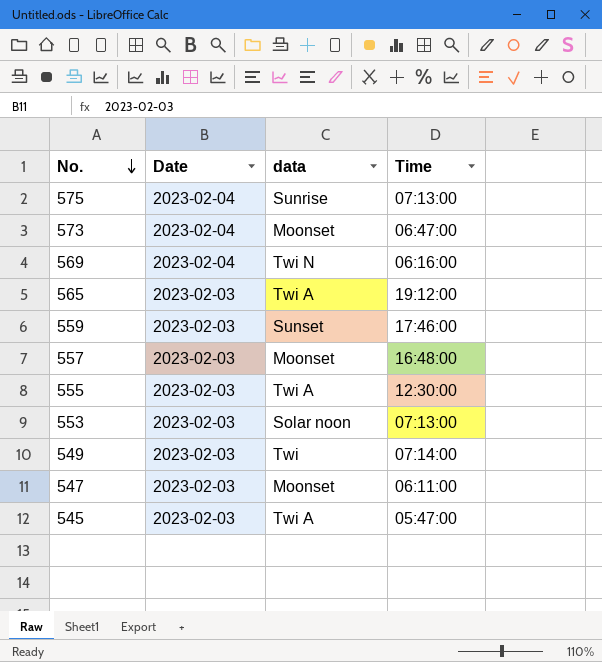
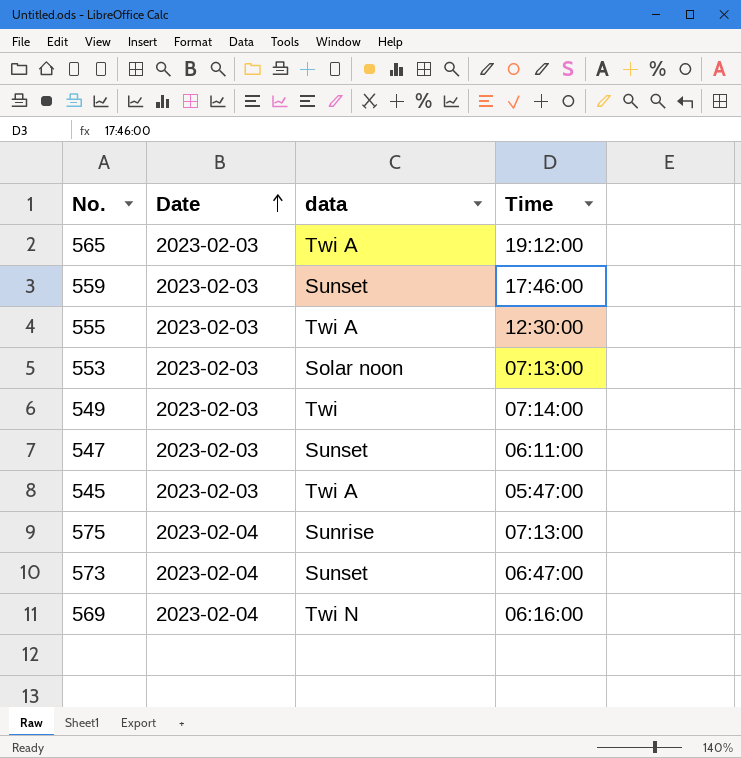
row order: No. descending -> Date ascending
row 557: 2023-02-03 | Moonset | 16:48:00 -> none
547 | data: Moonset -> Sunset
573 | data: Moonset -> Sunset

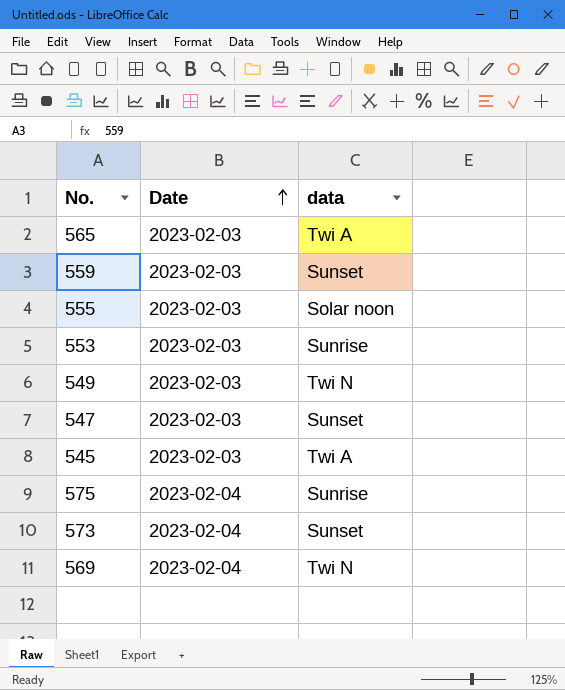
column Time | position: 4 -> none
555 | data: Twi A -> Solar noon
553 | data: Solar noon -> Sunrise
549 | data: Twi -> Twi N

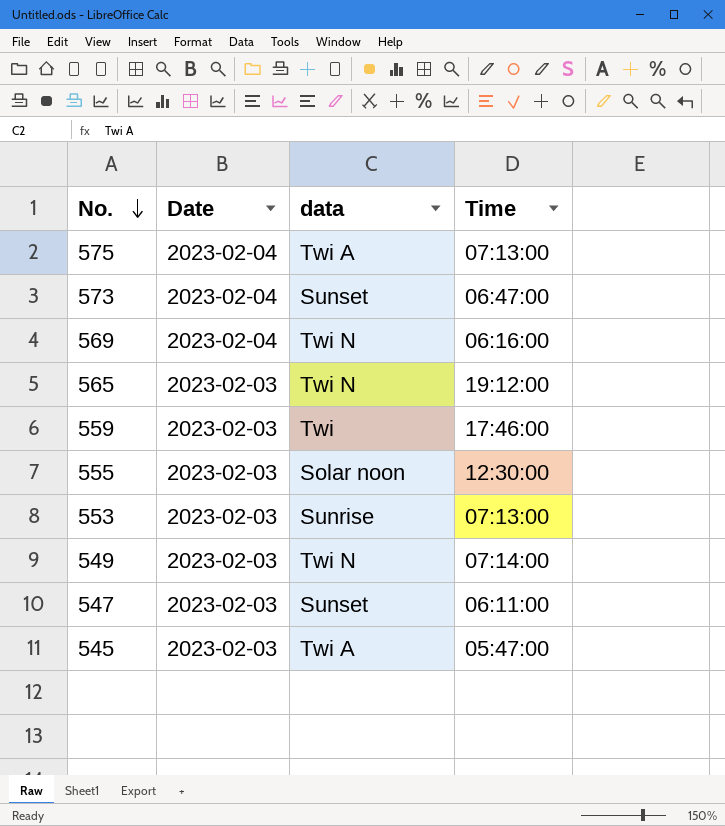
row order: Date ascending -> No. descending
column Time | position: none -> 4
575 | data: Sunrise -> Twi A
565 | data: Twi A -> Twi N
559 | data: Sunset -> Twi

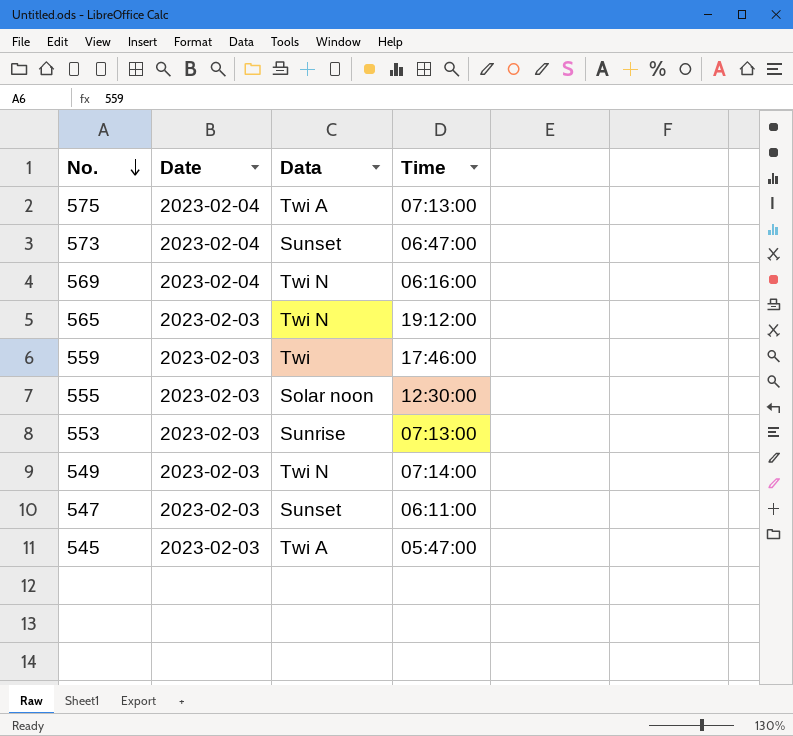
column name: data -> Data

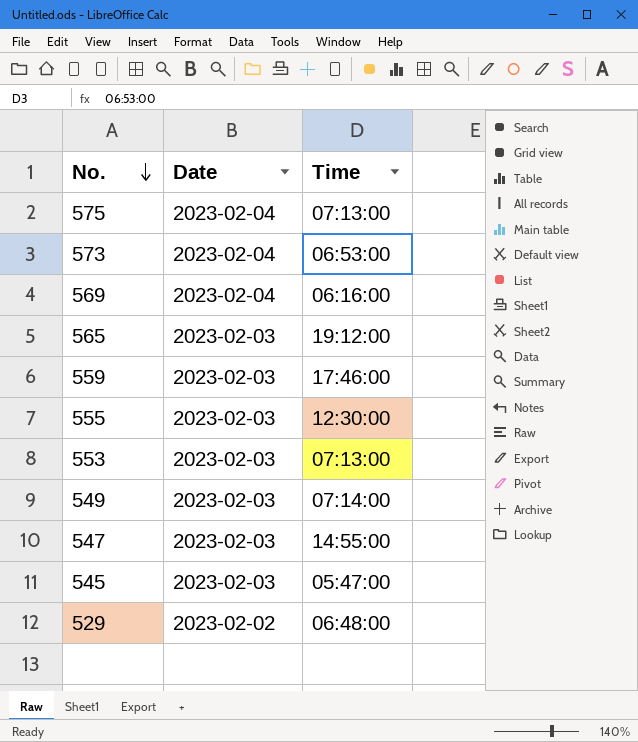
column Data | position: 3 -> none
573 | Time: 06:47:00 -> 06:53:00
547 | Time: 06:11:00 -> 14:55:00
row 529: none -> 2023-02-02 | 06:48:00

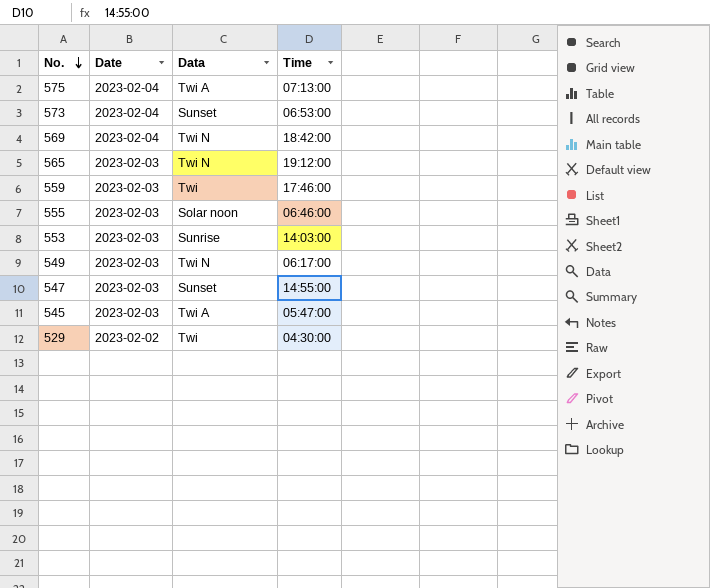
column Data | position: none -> 3
569 | Time: 06:16:00 -> 18:42:00
555 | Time: 12:30:00 -> 06:46:00
553 | Time: 07:13:00 -> 14:03:00
549 | Time: 07:14:00 -> 06:17:00
529 | Time: 06:48:00 -> 04:30:00

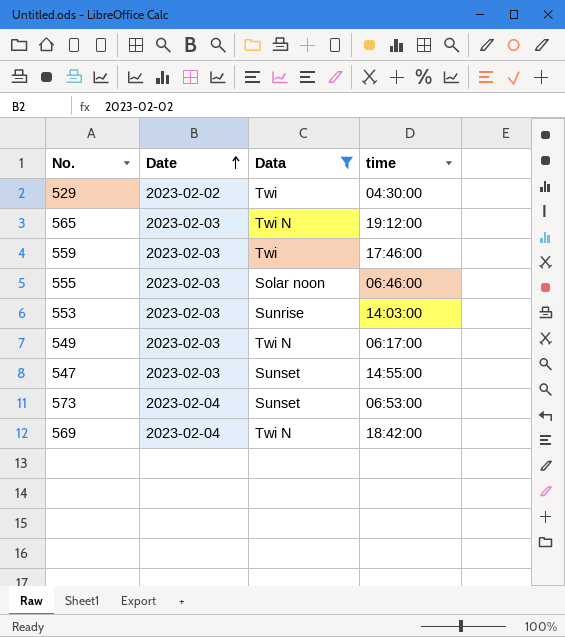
filter: none -> Data != Twi A
row order: No. descending -> Date ascending
column name: Time -> time

